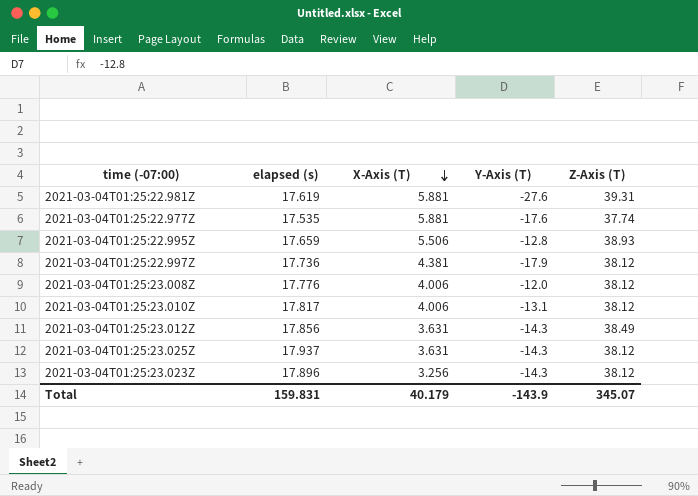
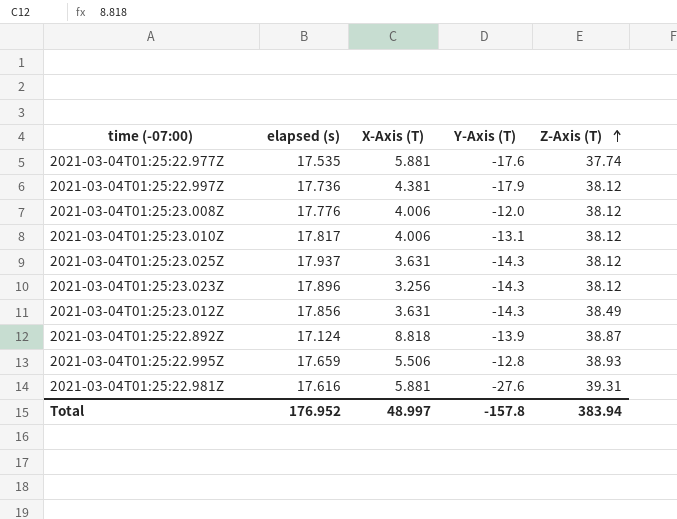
row order: X-Axis (T) descending -> Z-Axis (T) ascending
row 2021-03-04T01:25:22.892Z: none -> 17.124 | 8.818 | -13.9 | 38.87
2021-03-04T01:25:22.981Z | elapsed (s): 17.619 -> 17.616
Total | elapsed (s): 159.831 -> 176.952
Total | X-Axis (T): 40.179 -> 48.997
Total | Y-Axis (T): -143.9 -> -157.8
Total | Z-Axis (T): 345.07 -> 383.94

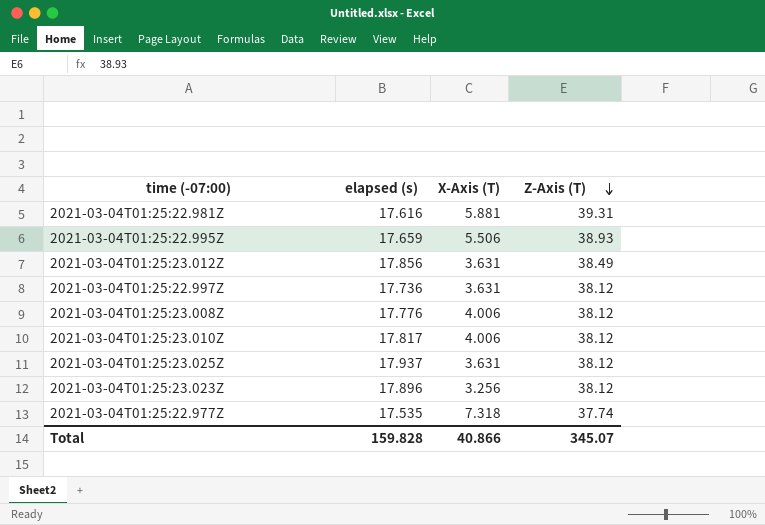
row order: Z-Axis (T) ascending -> Z-Axis (T) descending
column Y-Axis (T) | position: 4 -> none
row 2021-03-04T01:25:22.892Z: 17.124 | 8.818 | -13.9 | 38.87 -> none
2021-03-04T01:25:22.997Z | X-Axis (T): 4.381 -> 3.631
2021-03-04T01:25:22.977Z | X-Axis (T): 5.881 -> 7.318
Total | elapsed (s): 176.952 -> 159.828
Total | X-Axis (T): 48.997 -> 40.866
Total | Z-Axis (T): 383.94 -> 345.07

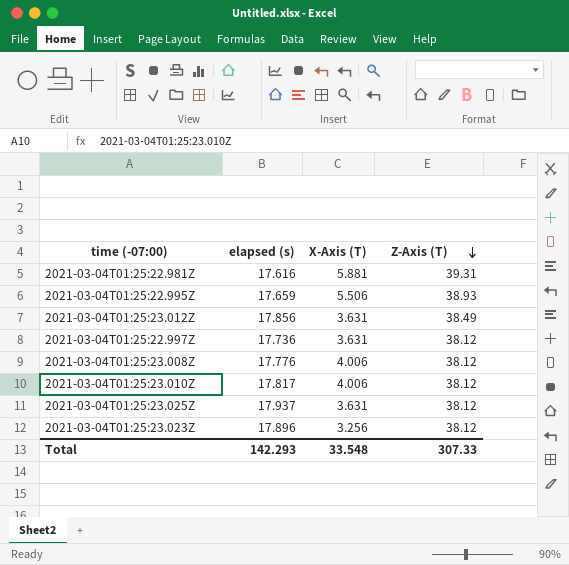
row 2021-03-04T01:25:22.977Z: 17.535 | 7.318 | 37.74 -> none
Total | elapsed (s): 159.828 -> 142.293
Total | X-Axis (T): 40.866 -> 33.548
Total | Z-Axis (T): 345.07 -> 307.33

